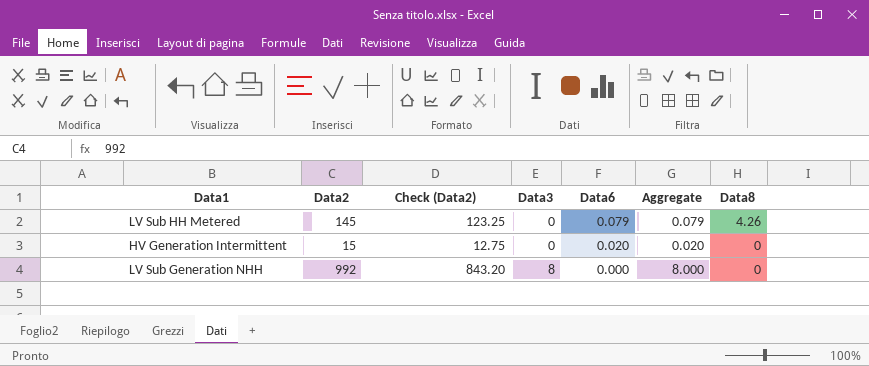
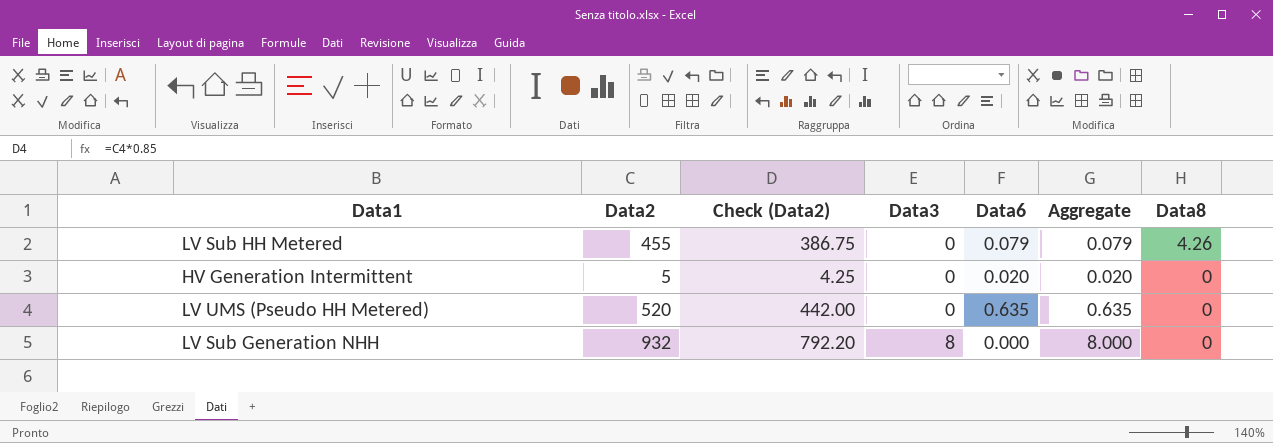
LV Sub HH Metered | Data2: 145 -> 455
LV Sub HH Metered | Check (Data2): 123.25 -> 386.75
HV Generation Intermittent | Data2: 15 -> 5
HV Generation Intermittent | Check (Data2): 12.75 -> 4.25
row LV UMS (Pseudo HH Metered): none -> 520 | 442.00 | 0 | 0.635 | 0.635 | 0
LV Sub Generation NHH | Data2: 992 -> 932
LV Sub Generation NHH | Check (Data2): 843.20 -> 792.20

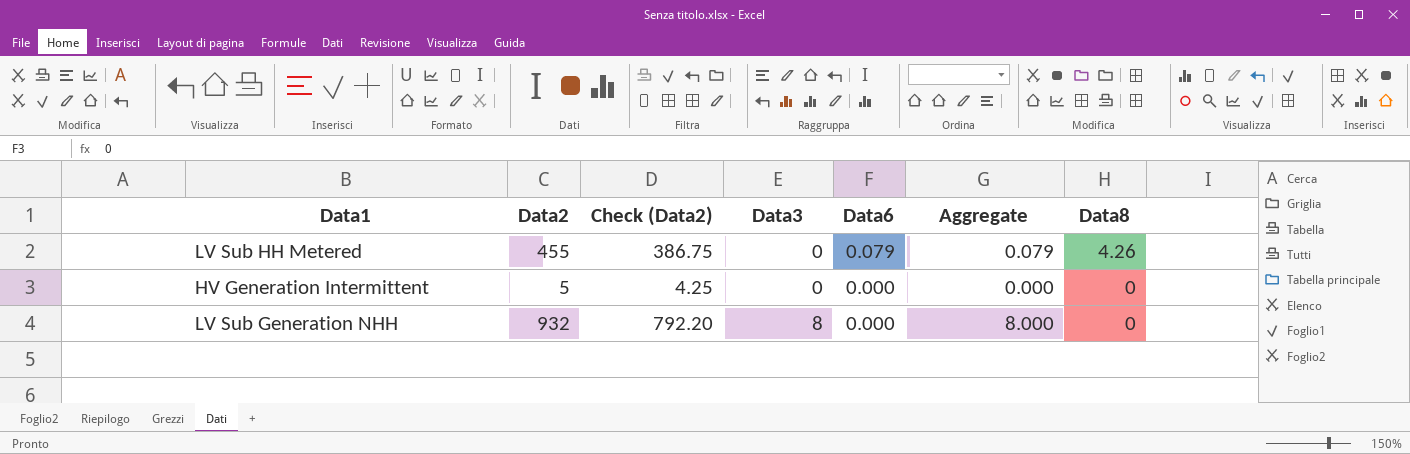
row LV UMS (Pseudo HH Metered): 520 | 442.00 | 0 | 0.635 | 0.635 | 0 -> none
HV Generation Intermittent | Data6: 0.020 -> 0.000
HV Generation Intermittent | Aggregate: 0.020 -> 0.000

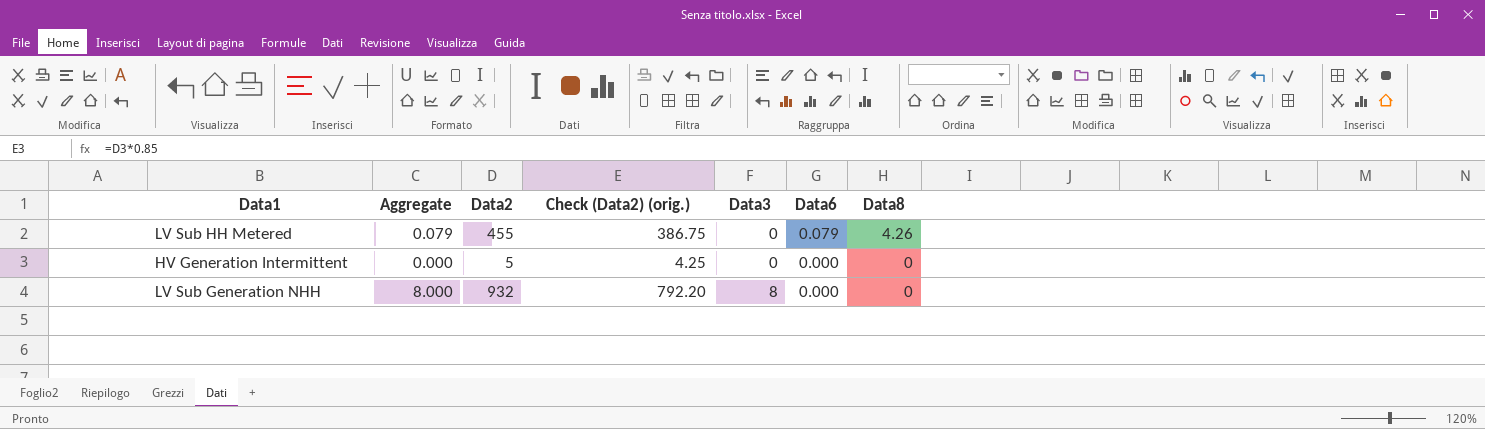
column Aggregate | position: 6 -> 2
column name: Check (Data2) -> Check (Data2) (orig.)

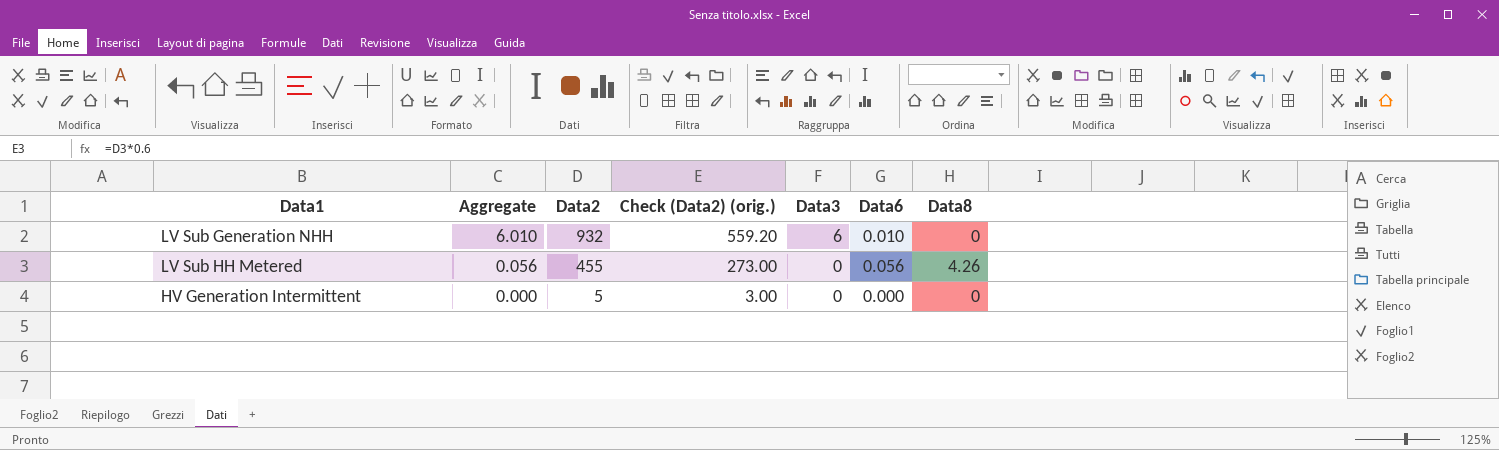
row order: Data3 ascending -> Aggregate descending
column Check (Data2) (orig.) | formula: [Data2] * 0.85 -> [Data2] * 0.6
LV Sub Generation NHH | Aggregate: 8.000 -> 6.010
LV Sub Generation NHH | Data3: 8 -> 6
LV Sub Generation NHH | Data6: 0.000 -> 0.010
LV Sub HH Metered | Aggregate: 0.079 -> 0.056
LV Sub HH Metered | Data6: 0.079 -> 0.056

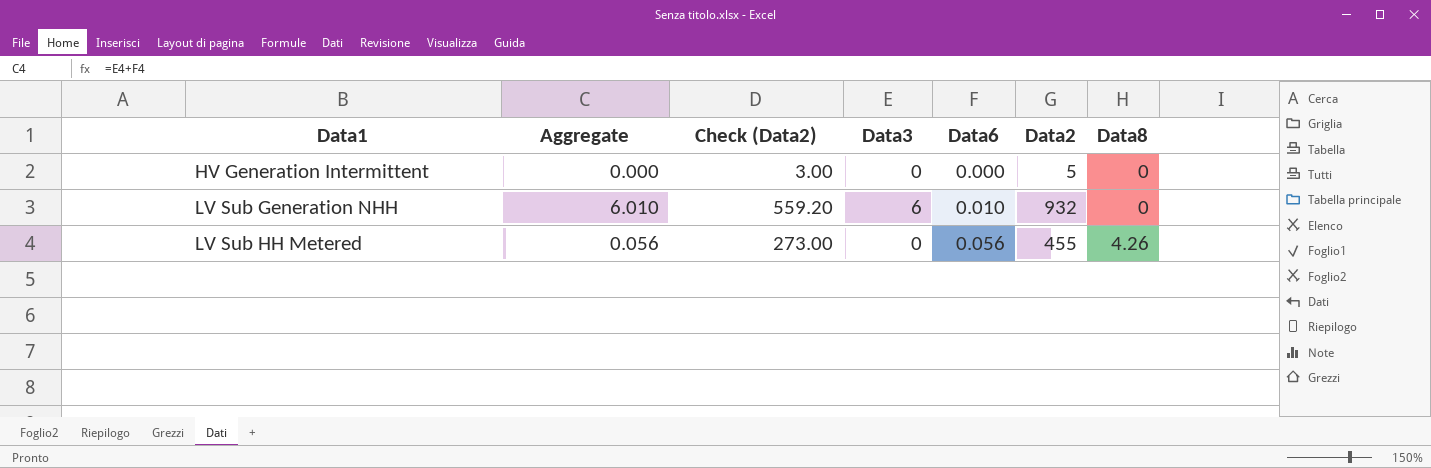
row order: Aggregate descending -> Data1 ascending
column name: Check (Data2) (orig.) -> Check (Data2)
column Data2 | position: 3 -> 6

